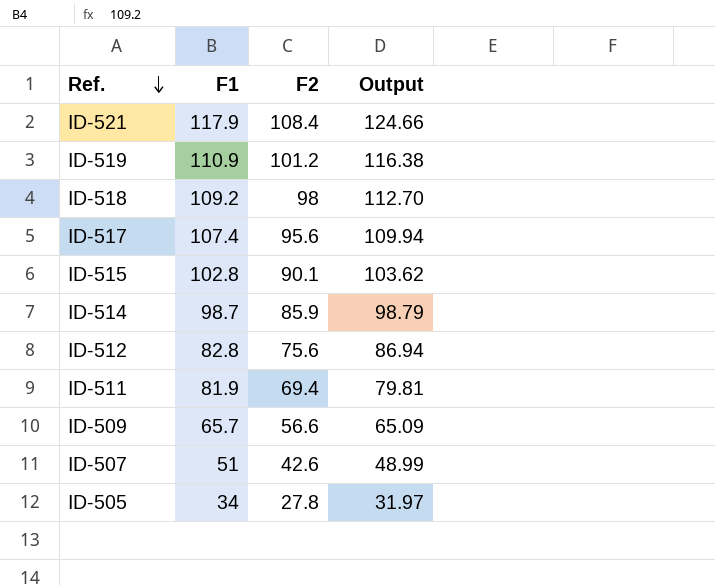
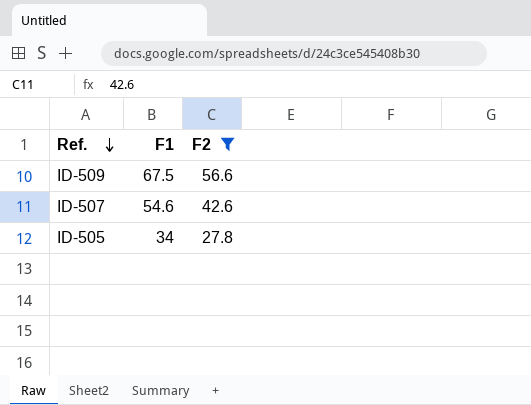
filter: none -> F2 <= 56.6
column Output | formula: [F2] * 1.15 -> none
ID-509 | F1: 65.7 -> 67.5
ID-507 | F1: 51 -> 54.6

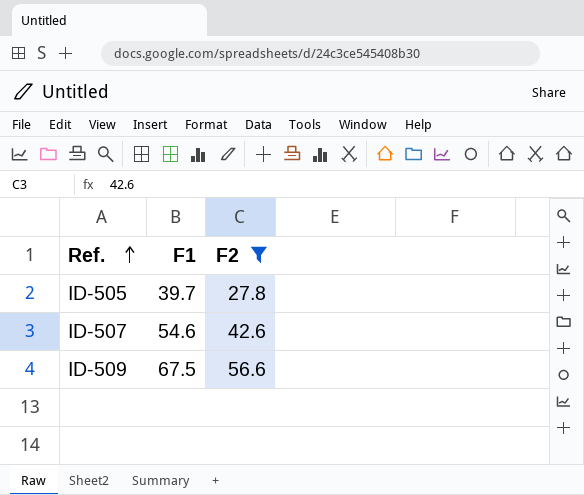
row order: Ref. descending -> Ref. ascending
ID-505 | F1: 34 -> 39.7

